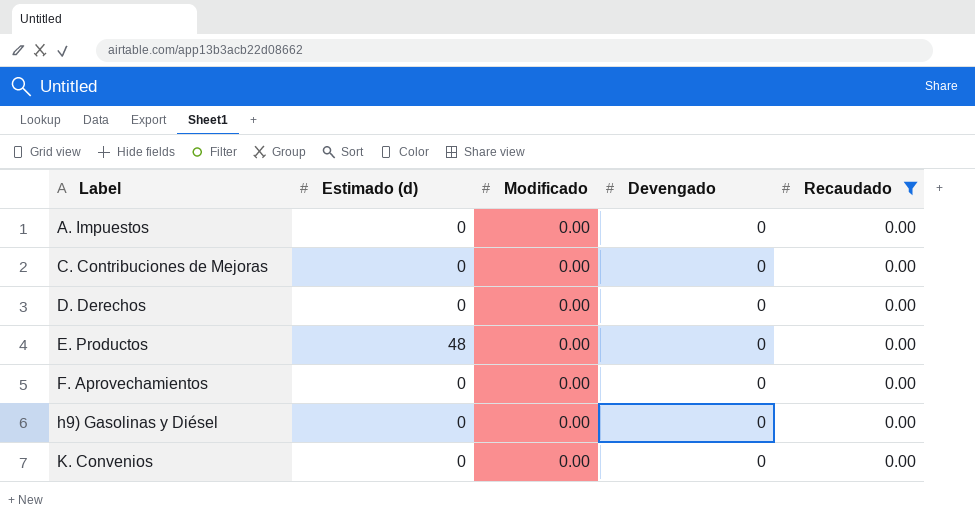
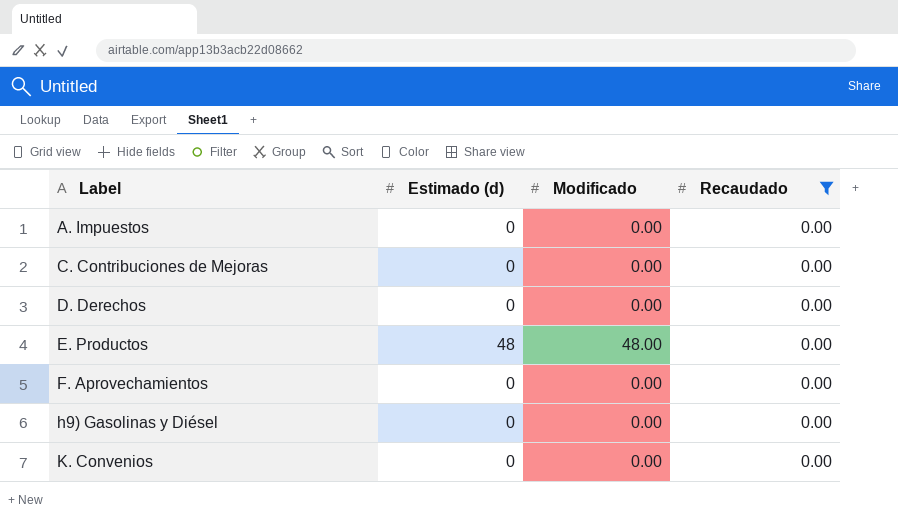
column Devengado | position: 4 -> none
E. Productos | Modificado: 0.00 -> 48.00

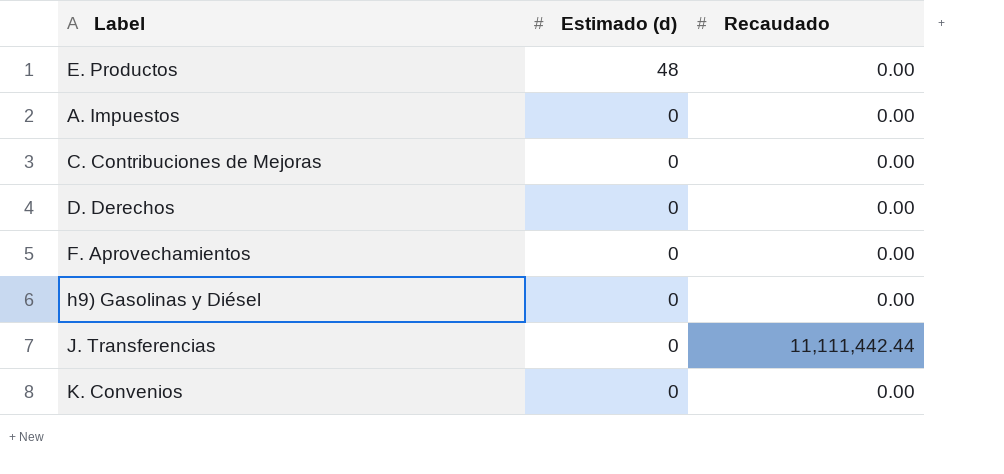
filter: Recaudado = 0.00 -> none
row order: Label ascending -> Estimado (d) descending
column Modificado | position: 3 -> none

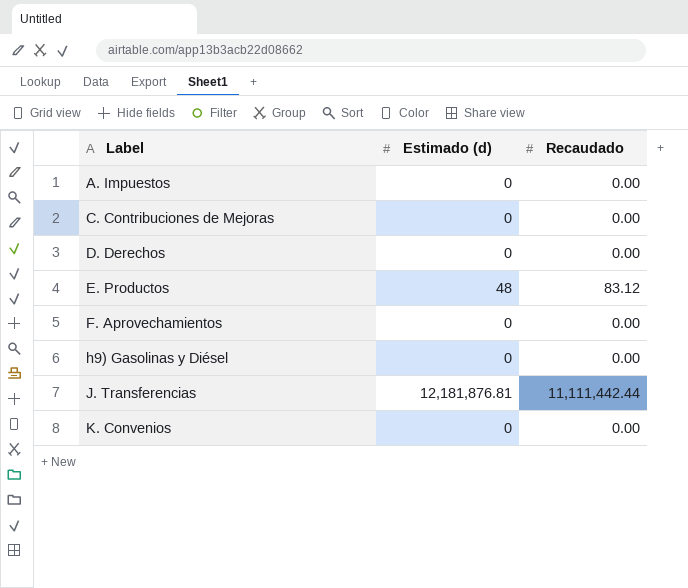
row order: Estimado (d) descending -> Label ascending
E. Productos | Recaudado: 0.00 -> 83.12
J. Transferencias | Estimado (d): 0 -> 12,181,876.81

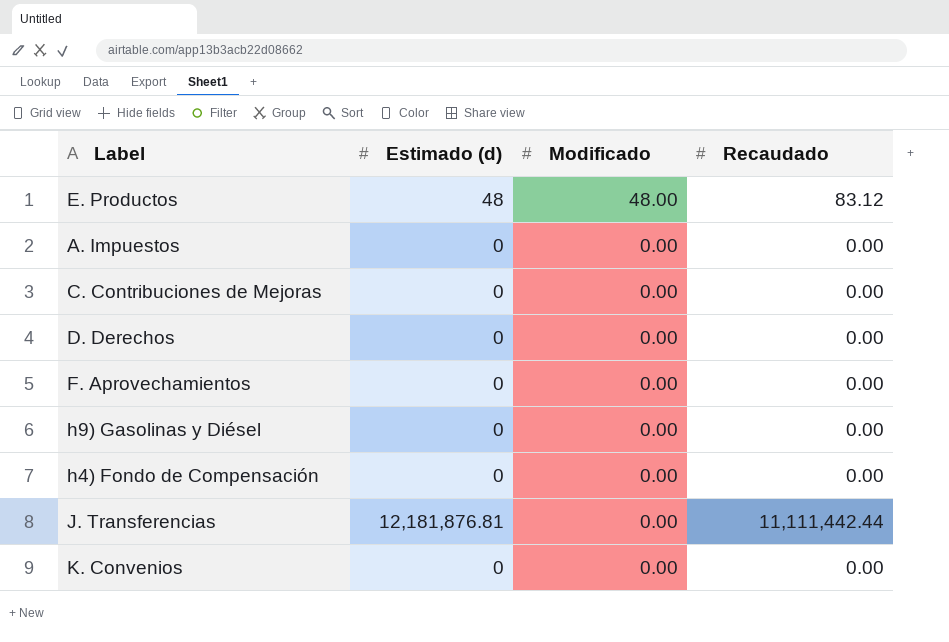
row order: Label ascending -> Modificado descending
column Modificado | position: none -> 3
row h4) Fondo de Compensación: none -> 0 | 0.00 | 0.00

